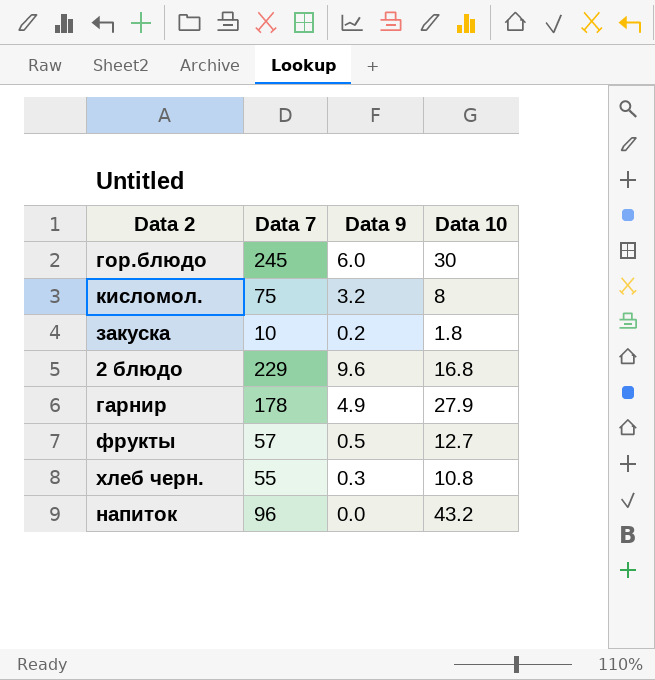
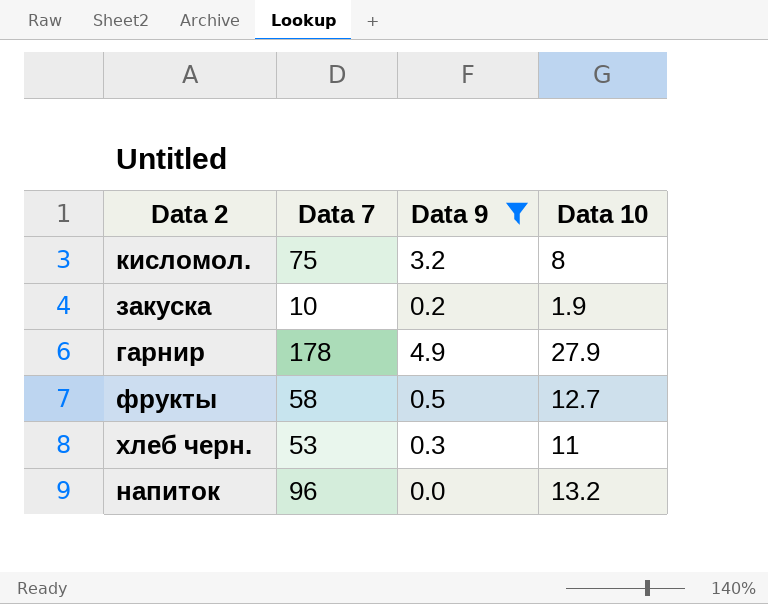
filter: none -> Data 9 <= 4.9
закуска | Data 10: 1.8 -> 1.9
фрукты | Data 7: 57 -> 58
хлеб черн. | Data 7: 55 -> 53
хлеб черн. | Data 10: 10.8 -> 11
напиток | Data 10: 43.2 -> 13.2

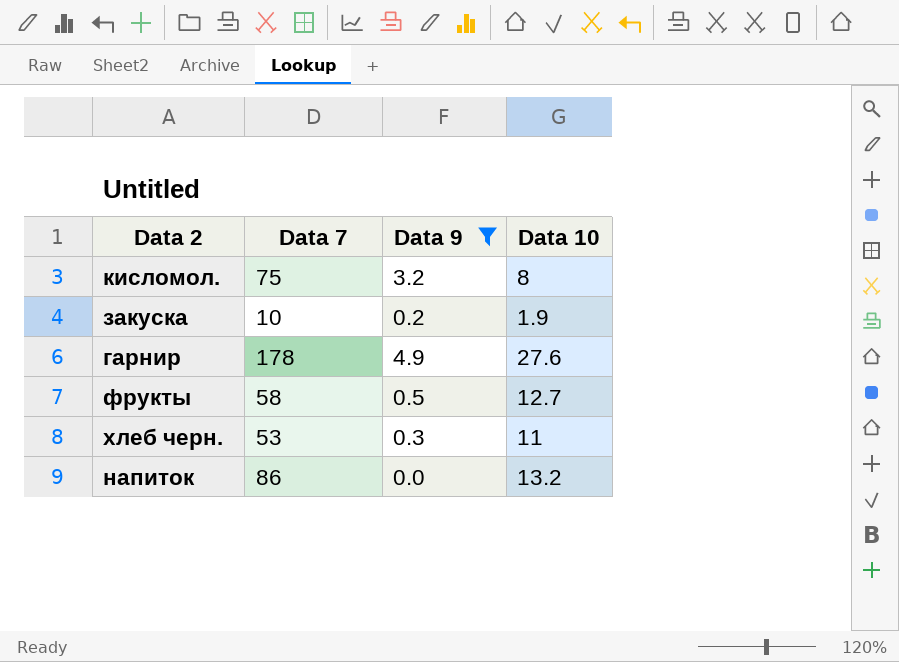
гарнир | Data 10: 27.9 -> 27.6
напиток | Data 7: 96 -> 86

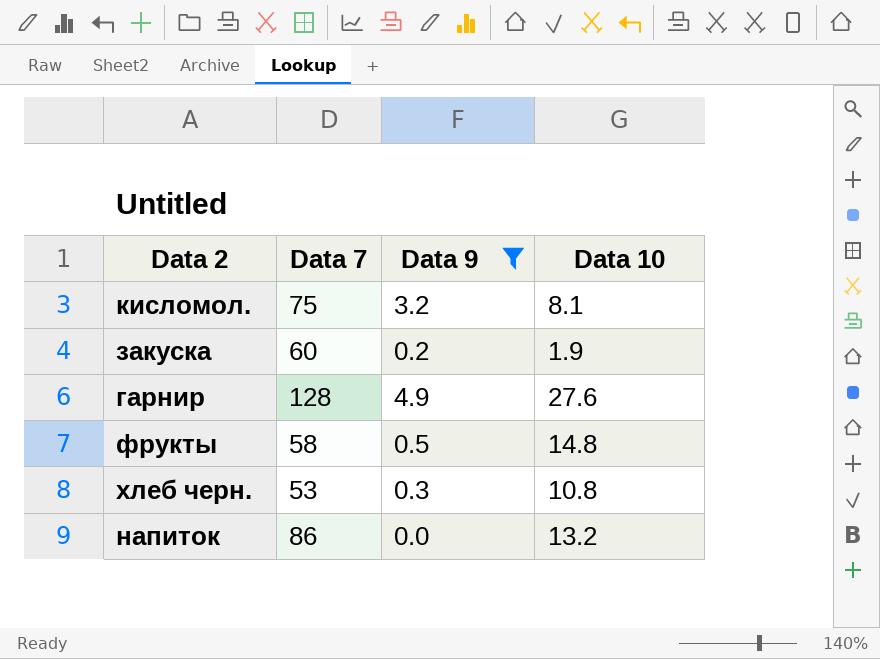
кисломол. | Data 10: 8 -> 8.1
закуска | Data 7: 10 -> 60
гарнир | Data 7: 178 -> 128
фрукты | Data 10: 12.7 -> 14.8
хлеб черн. | Data 10: 11 -> 10.8

